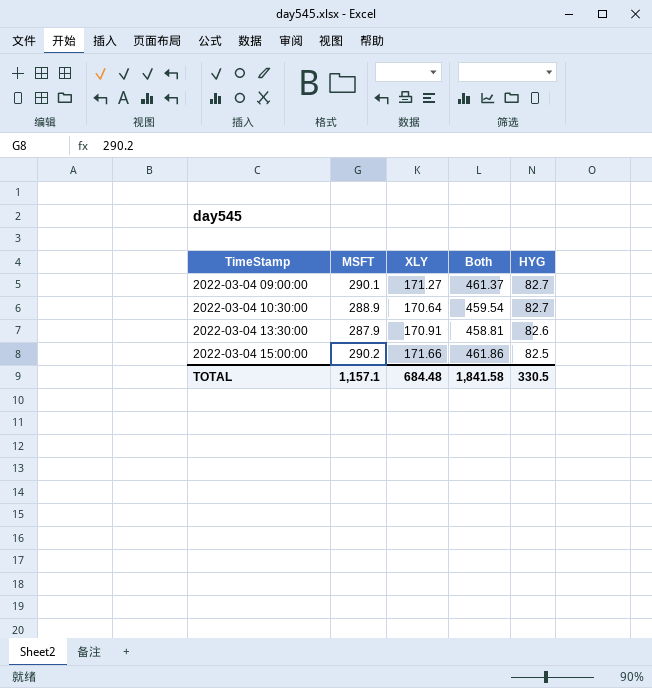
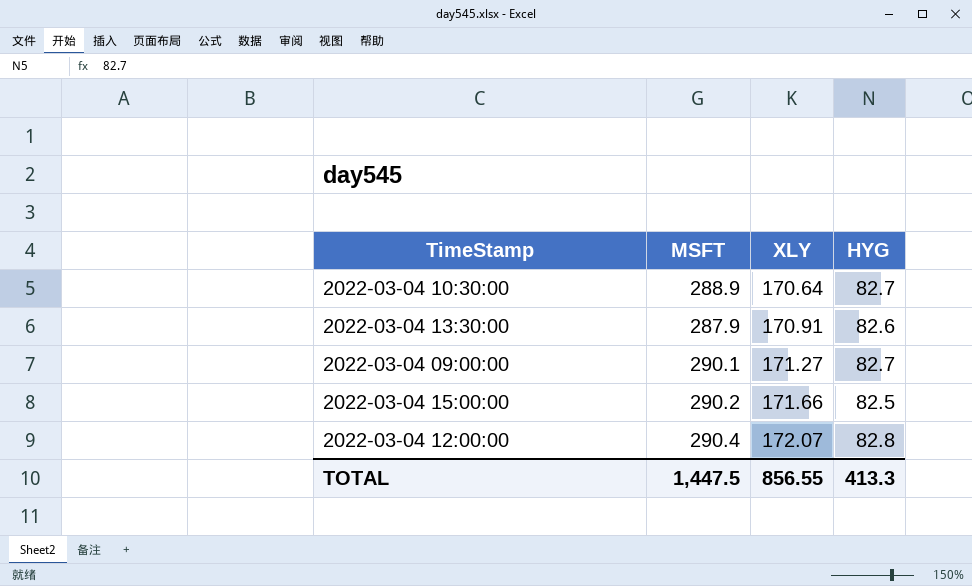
row order: TimeStamp ascending -> XLY ascending
column Both | formula: [MSFT] + [XLY] -> none
row 2022-03-04 12:00:00: none -> 290.4 | 172.07 | 82.8
TOTAL | MSFT: 1,157.1 -> 1,447.5
TOTAL | XLY: 684.48 -> 856.55
TOTAL | HYG: 330.5 -> 413.3

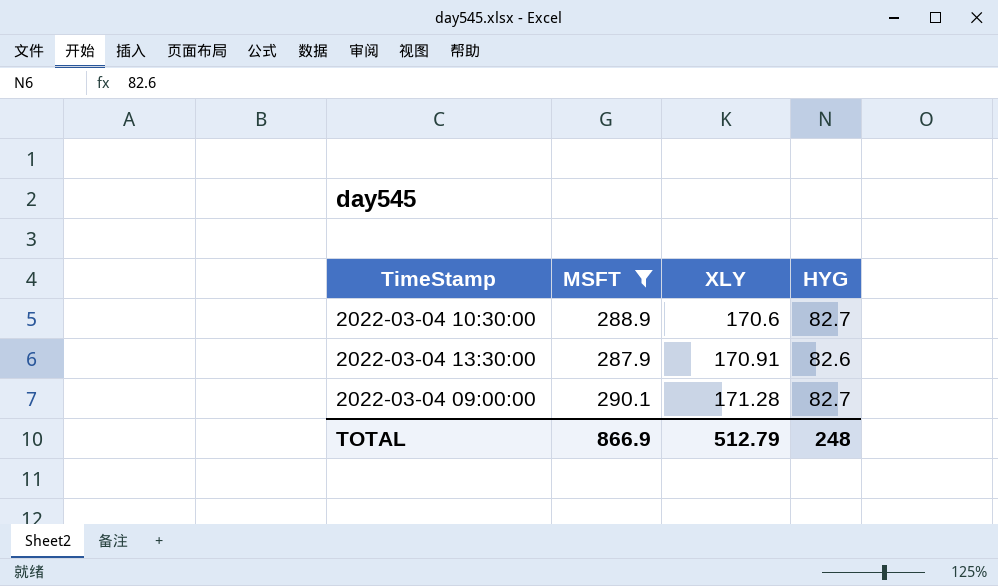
filter: none -> MSFT <= 290.1
2022-03-04 10:30:00 | XLY: 170.64 -> 170.6
2022-03-04 09:00:00 | XLY: 171.27 -> 171.28
TOTAL | MSFT: 1,447.5 -> 866.9
TOTAL | XLY: 856.55 -> 512.79
TOTAL | HYG: 413.3 -> 248

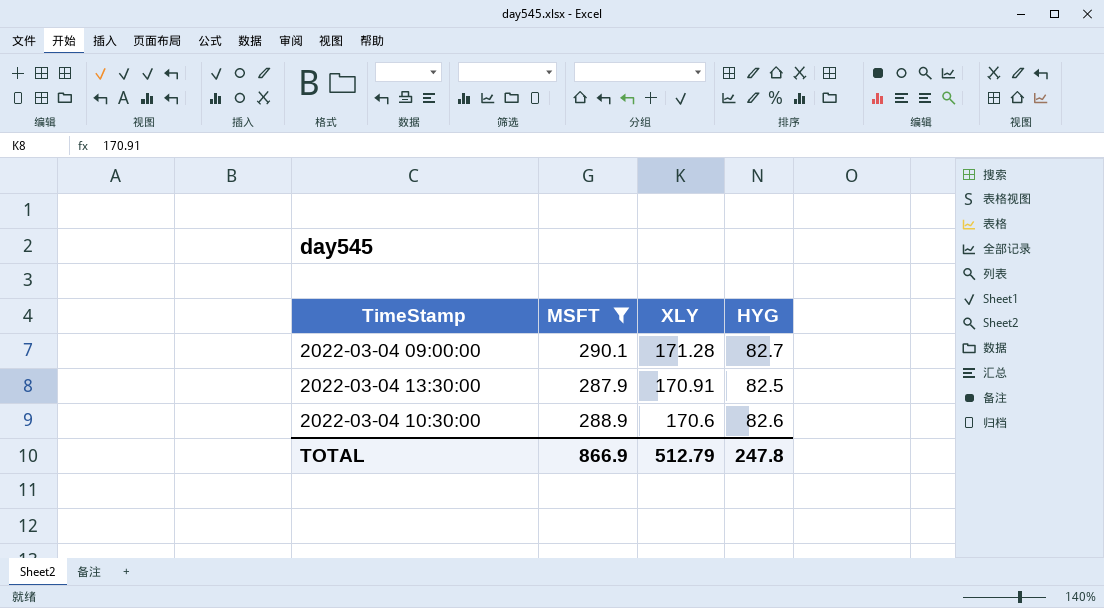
row order: XLY ascending -> XLY descending
2022-03-04 13:30:00 | HYG: 82.6 -> 82.5
2022-03-04 10:30:00 | HYG: 82.7 -> 82.6
TOTAL | HYG: 248 -> 247.8

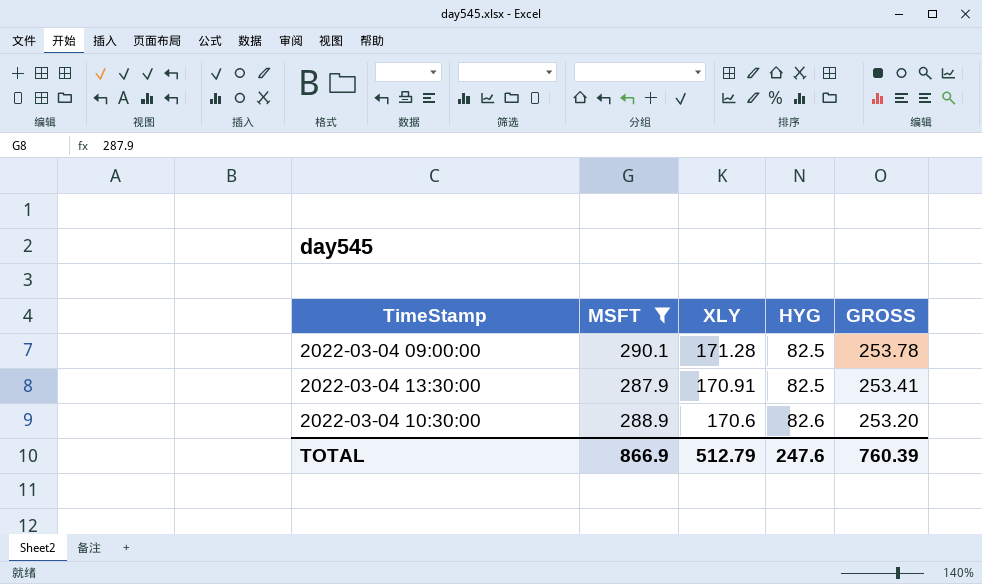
column GROSS | formula: none -> [XLY] + [HYG]
2022-03-04 09:00:00 | HYG: 82.7 -> 82.5
TOTAL | HYG: 247.8 -> 247.6

